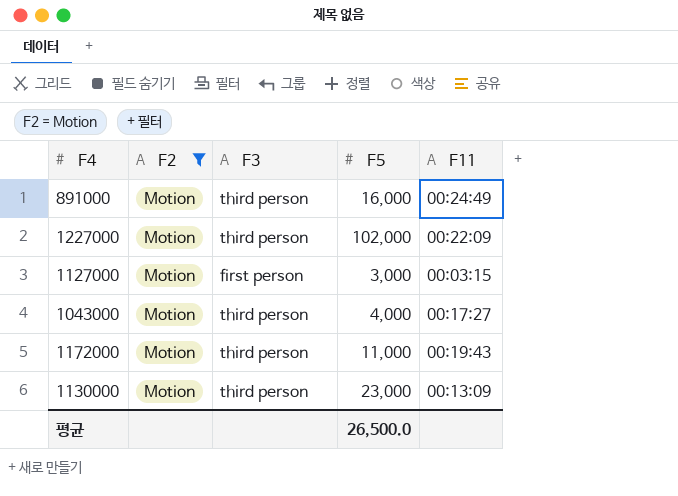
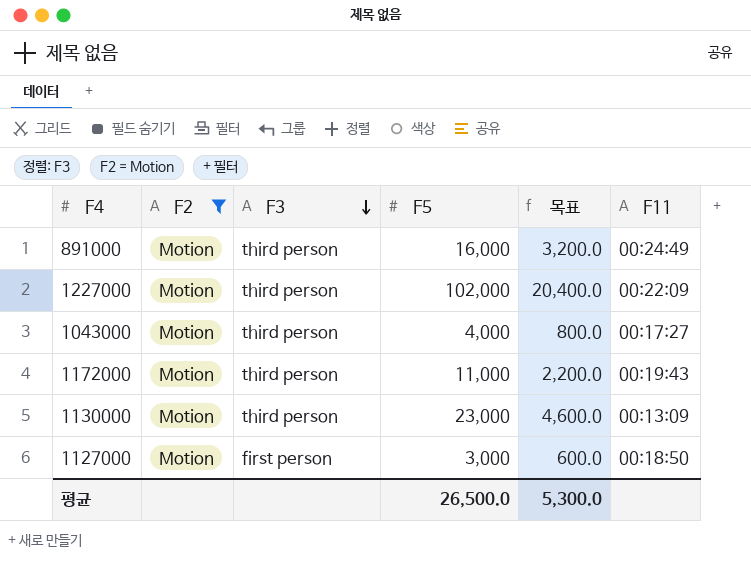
row order: none -> F3 descending
column 목표 | formula: none -> [F5] * 0.2
1127000 | F11: 00:03:15 -> 00:18:50

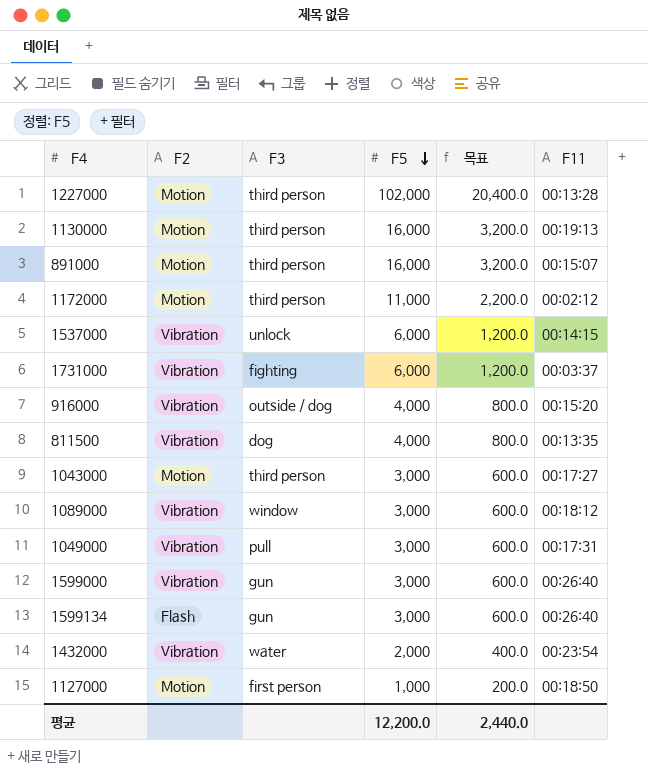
filter: F2 = Motion -> none
row order: F3 descending -> F5 descending
1227000 | F11: 00:22:09 -> 00:13:28
1130000 | F5: 23,000 -> 16,000
1130000 | 목표: 4,600.0 -> 3,200.0
1130000 | F11: 00:13:09 -> 00:19:13
891000 | F11: 00:24:49 -> 00:15:07
1172000 | F11: 00:19:43 -> 00:02:12
1043000 | F5: 4,000 -> 3,000
1043000 | 목표: 800.0 -> 600.0
1127000 | F5: 3,000 -> 1,000
1127000 | 목표: 600.0 -> 200.0
평균 | F5: 26,500.0 -> 12,200.0
평균 | 목표: 5,300.0 -> 2,440.0

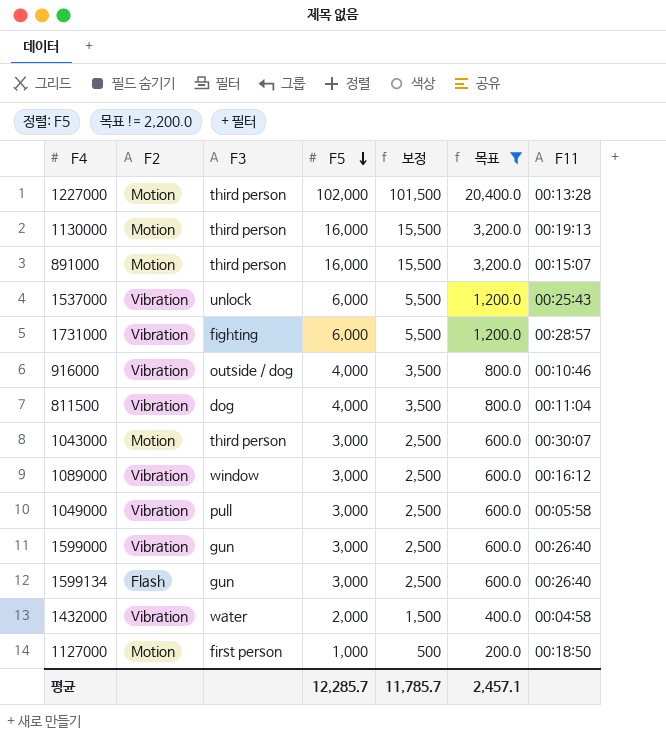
filter: none -> 목표 != 2,200.0
column 보정 | formula: none -> [F5] - 500
1537000 | F11: 00:14:15 -> 00:25:43
1731000 | F11: 00:03:37 -> 00:28:57
916000 | F11: 00:15:20 -> 00:10:46
811500 | F11: 00:13:35 -> 00:11:04
1043000 | F11: 00:17:27 -> 00:30:07
1089000 | F11: 00:18:12 -> 00:16:12
1049000 | F11: 00:17:31 -> 00:05:58
1432000 | F11: 00:23:54 -> 00:04:58
평균 | F5: 12,200.0 -> 12,285.7
평균 | 목표: 2,440.0 -> 2,457.1

